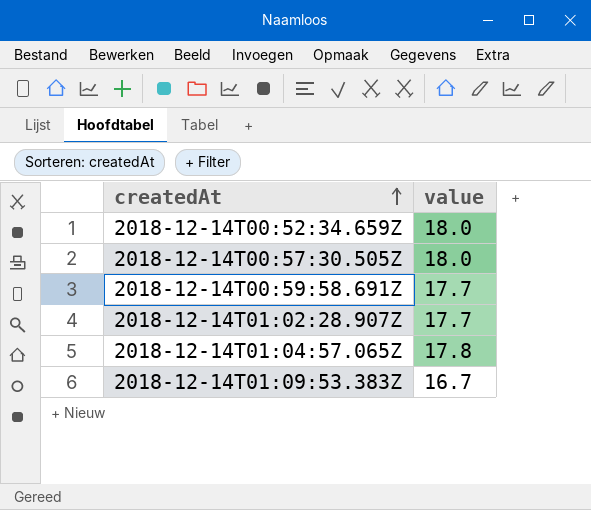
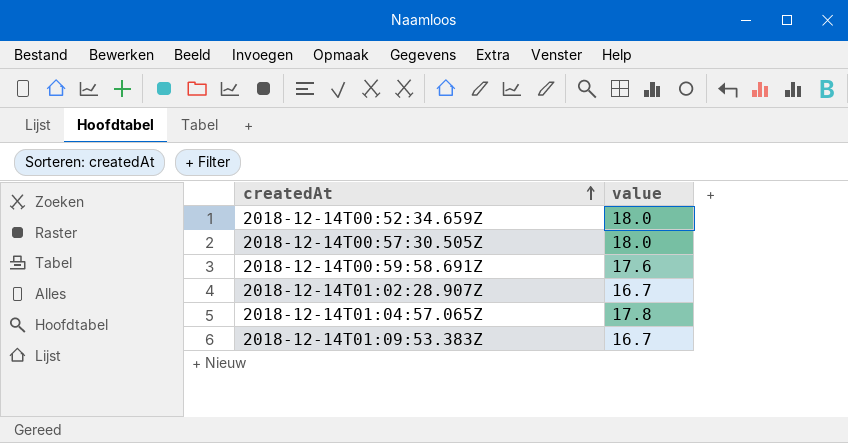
2018-12-14T00:59:58.691Z | value: 17.7 -> 17.6
2018-12-14T01:02:28.907Z | value: 17.7 -> 16.7

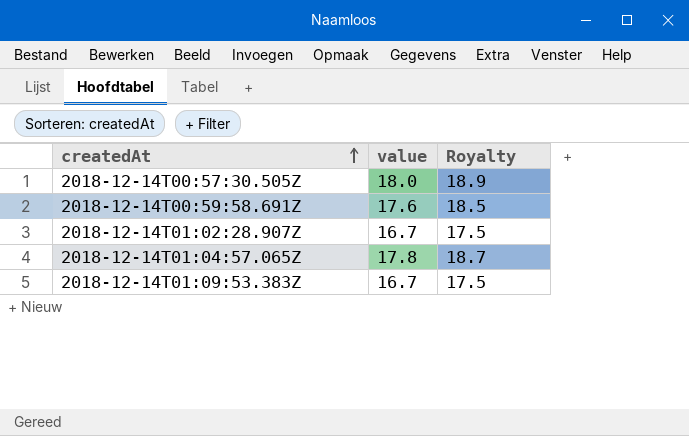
column Royalty | formula: none -> [value] * 1.05
row 2018-12-14T00:52:34.659Z: 18.0 -> none

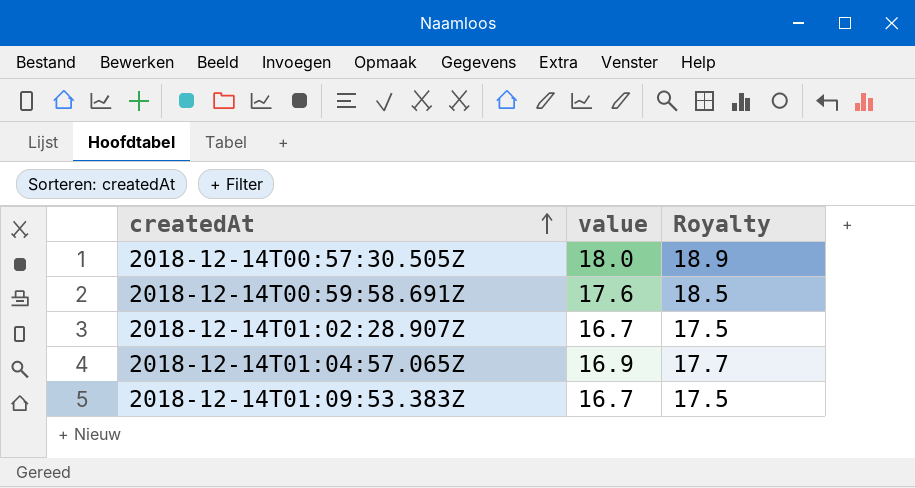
2018-12-14T01:04:57.065Z | value: 17.8 -> 16.9
2018-12-14T01:04:57.065Z | Royalty: 18.7 -> 17.7

